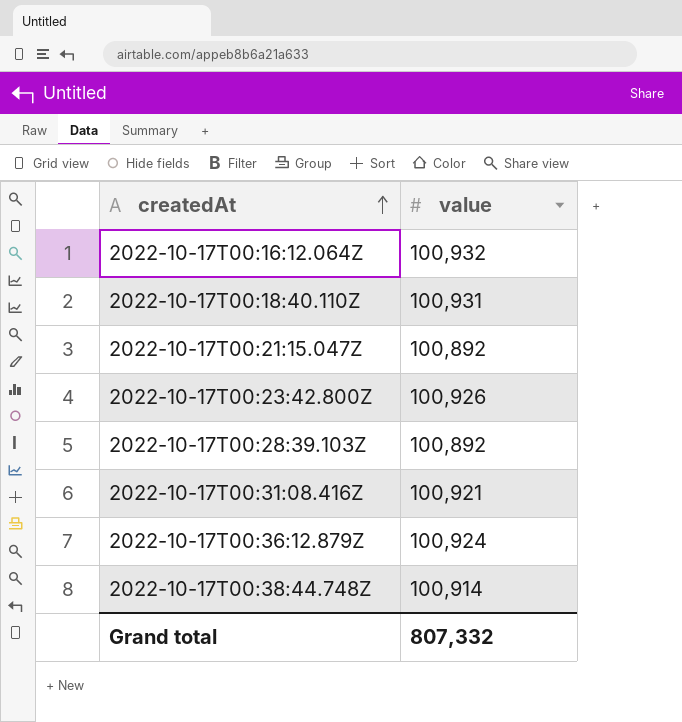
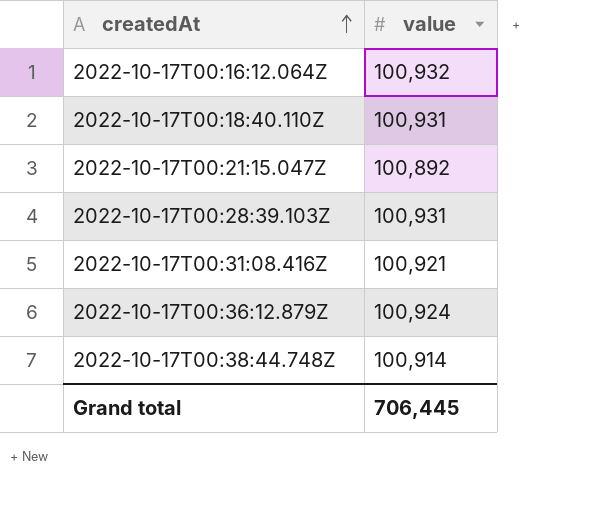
row 2022-10-17T00:23:42.800Z: 100,926 -> none
2022-10-17T00:28:39.103Z | value: 100,892 -> 100,931
Grand total | value: 807,332 -> 706,445

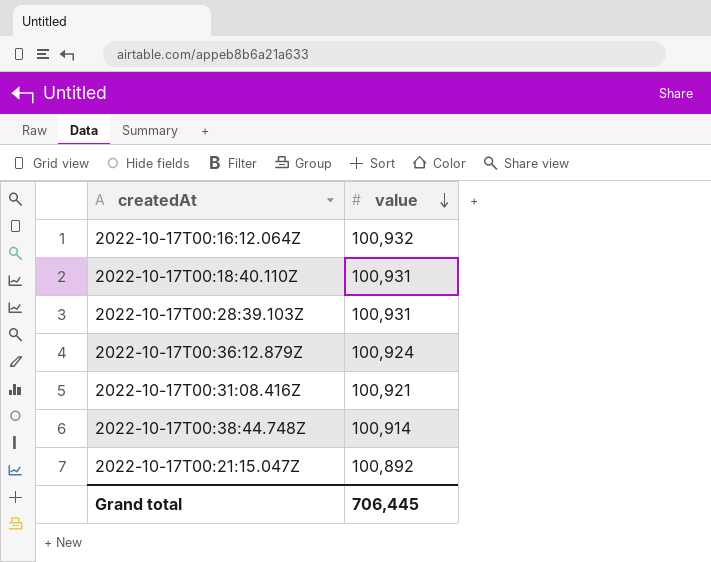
row order: createdAt ascending -> value descending

